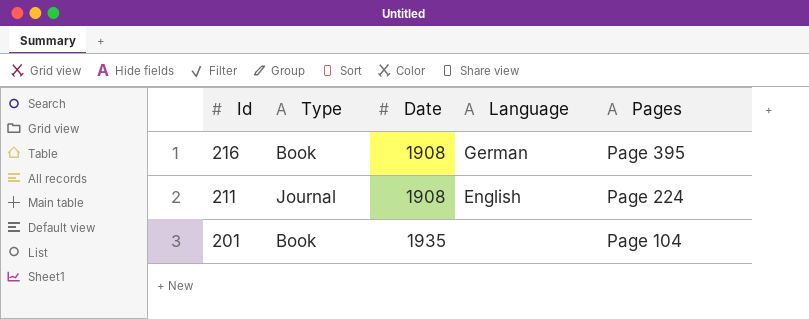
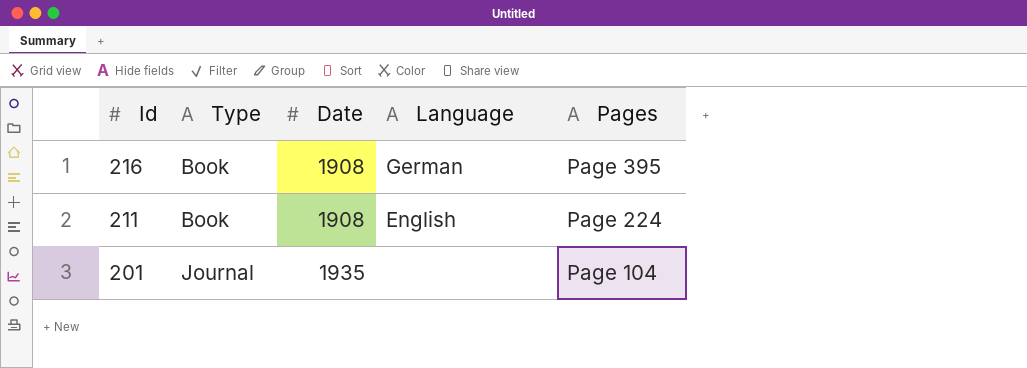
211 | Type: Journal -> Book
201 | Type: Book -> Journal

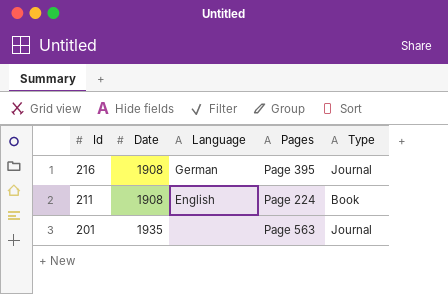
column Type | position: 2 -> 5
216 | Type: Book -> Journal
201 | Pages: Page 104 -> Page 563

